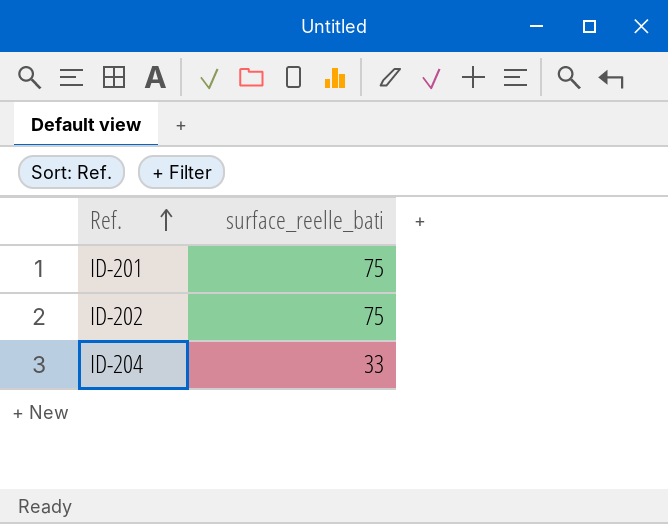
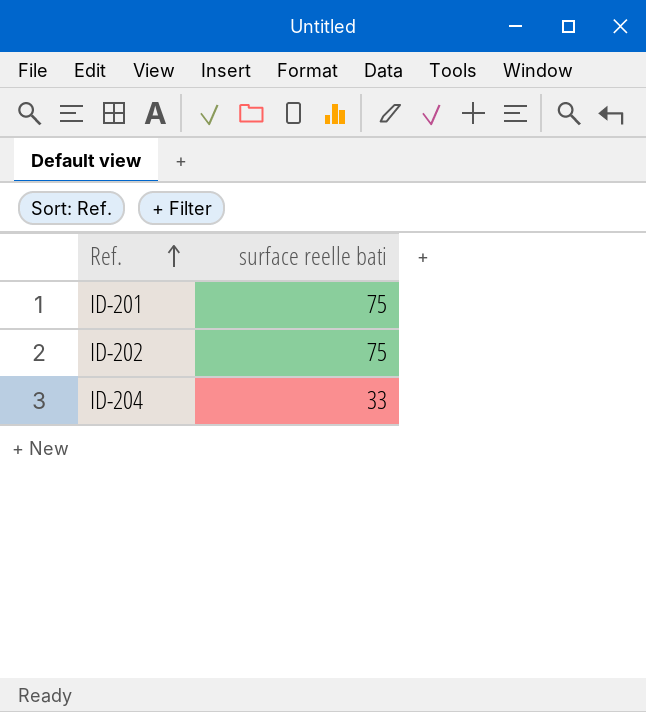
column name: surface_reelle_bati -> surface reelle bati

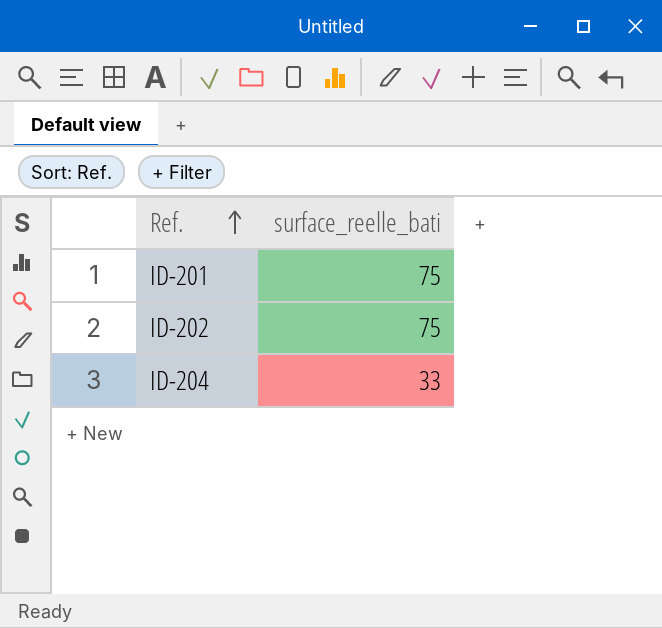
column name: surface reelle bati -> surface_reelle_bati

